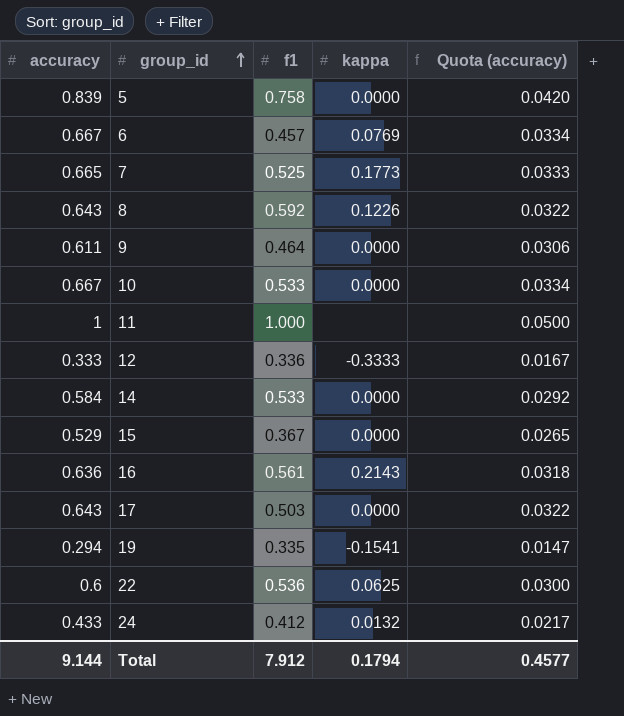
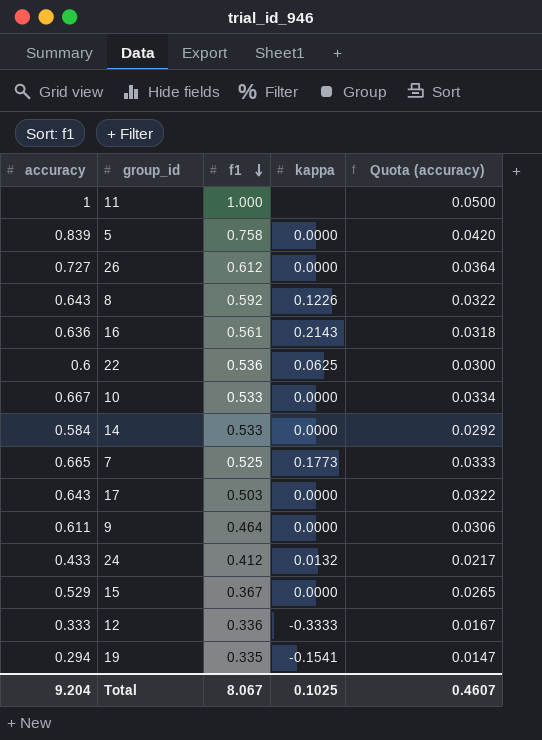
row order: group_id ascending -> f1 descending
row 6: 0.667 | 0.457 | 0.0769 | 0.0334 -> none
row 26: none -> 0.727 | 0.612 | 0.0000 | 0.0364
Total | accuracy: 9.144 -> 9.204
Total | f1: 7.912 -> 8.067
Total | kappa: 0.1794 -> 0.1025
Total | Quota (accuracy): 0.4577 -> 0.4607

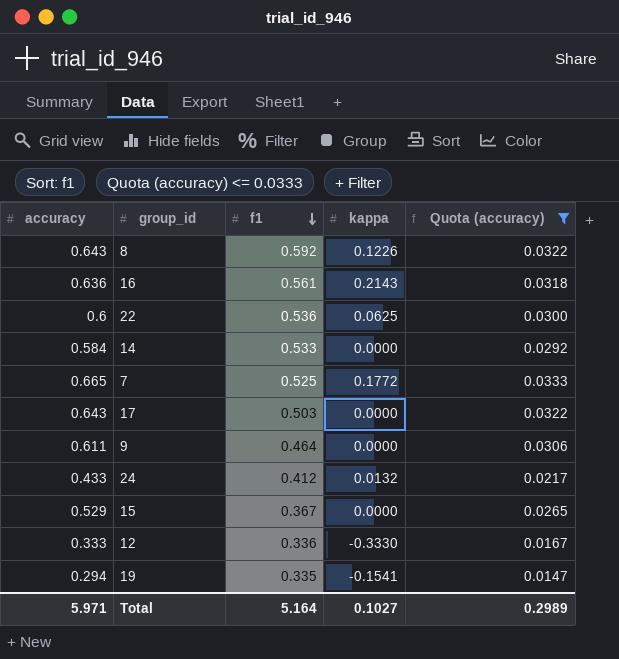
filter: none -> Quota (accuracy) <= 0.0333
7 | kappa: 0.1773 -> 0.1772
12 | kappa: -0.3333 -> -0.3330
Total | accuracy: 9.204 -> 5.971
Total | f1: 8.067 -> 5.164
Total | kappa: 0.1025 -> 0.1027
Total | Quota (accuracy): 0.4607 -> 0.2989

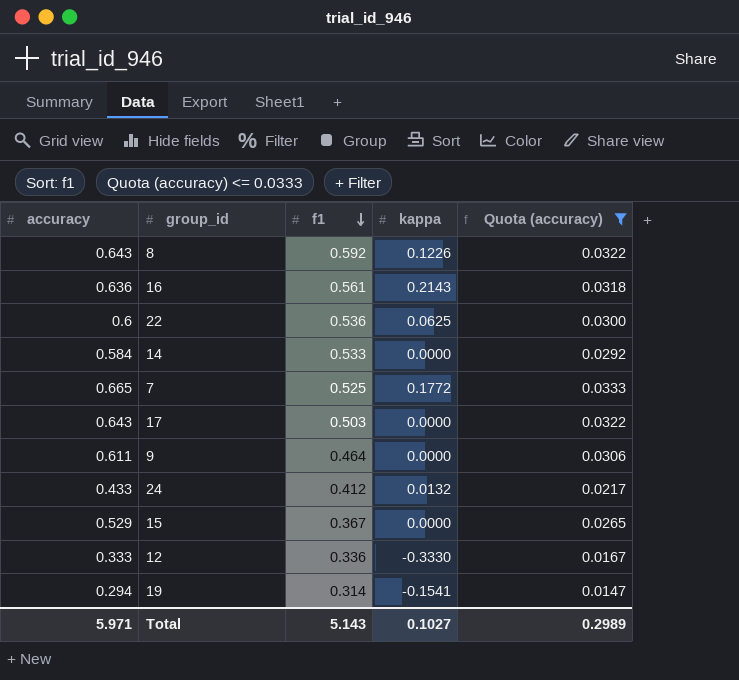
19 | f1: 0.335 -> 0.314
Total | f1: 5.164 -> 5.143

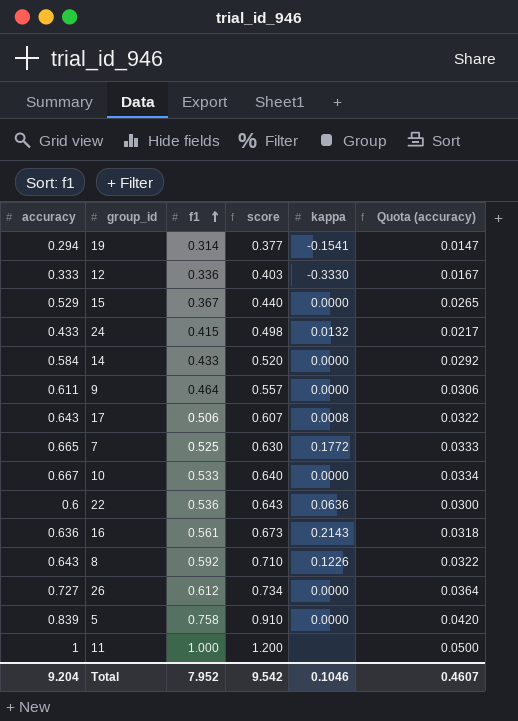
filter: Quota (accuracy) <= 0.0333 -> none
row order: f1 descending -> f1 ascending
column score | formula: none -> [f1] * 1.2
24 | f1: 0.412 -> 0.415
14 | f1: 0.533 -> 0.433
17 | f1: 0.503 -> 0.506
17 | kappa: 0.0000 -> 0.0008
22 | kappa: 0.0625 -> 0.0636
Total | accuracy: 5.971 -> 9.204
Total | f1: 5.143 -> 7.952
Total | kappa: 0.1027 -> 0.1046
Total | Quota (accuracy): 0.2989 -> 0.4607

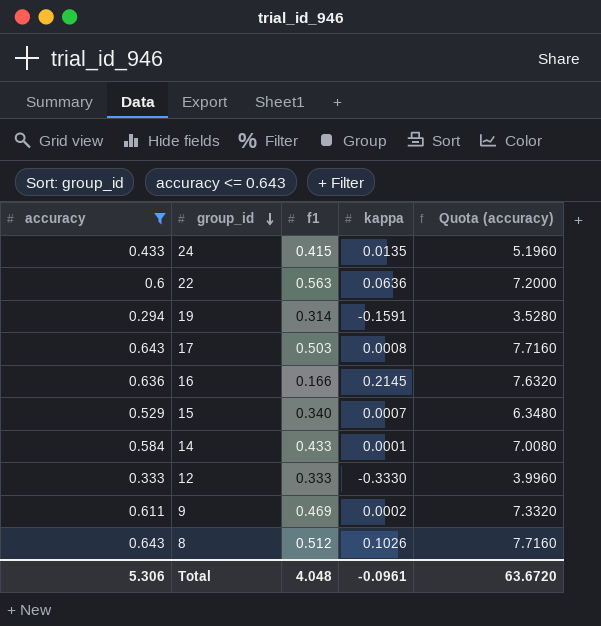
filter: none -> accuracy <= 0.643
row order: f1 ascending -> group_id descending
column score | formula: [f1] * 1.2 -> none
column Quota (accuracy) | formula: [accuracy] * 0.05 -> [accuracy] * 12
24 | kappa: 0.0132 -> 0.0135
22 | f1: 0.536 -> 0.563
19 | kappa: -0.1541 -> -0.1591
17 | f1: 0.506 -> 0.503
16 | f1: 0.561 -> 0.166
16 | kappa: 0.2143 -> 0.2145
15 | f1: 0.367 -> 0.340
15 | kappa: 0.0000 -> 0.0007
14 | kappa: 0.0000 -> 0.0001
12 | f1: 0.336 -> 0.333
9 | f1: 0.464 -> 0.469
9 | kappa: 0.0000 -> 0.0002
8 | f1: 0.592 -> 0.512
8 | kappa: 0.1226 -> 0.1026
Total | accuracy: 9.204 -> 5.306
Total | f1: 7.952 -> 4.048
Total | kappa: 0.1046 -> -0.0961
Total | Quota (accuracy): 0.4607 -> 63.6720

